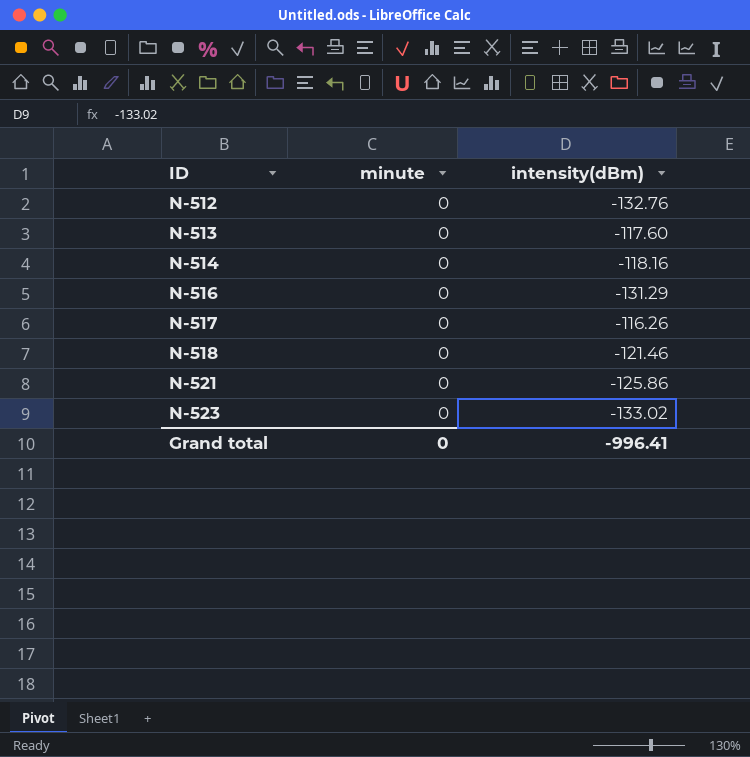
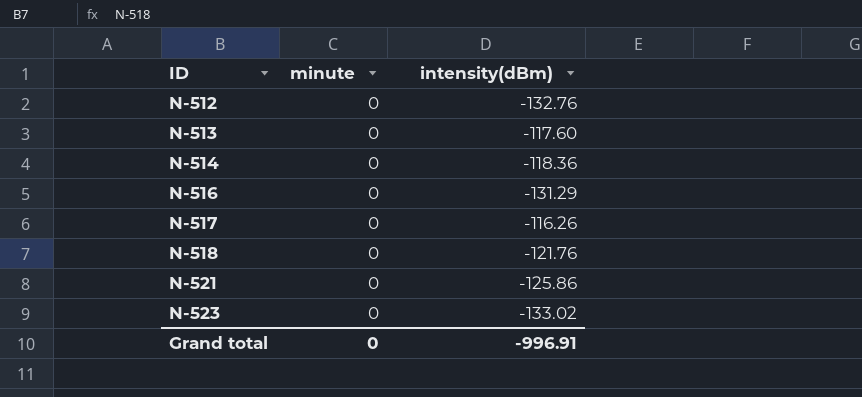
N-514 | intensity(dBm): -118.16 -> -118.36
N-518 | intensity(dBm): -121.46 -> -121.76
Grand total | intensity(dBm): -996.41 -> -996.91

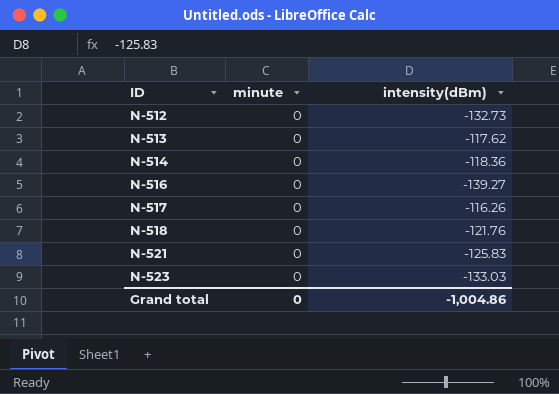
N-512 | intensity(dBm): -132.76 -> -132.73
N-513 | intensity(dBm): -117.60 -> -117.62
N-516 | intensity(dBm): -131.29 -> -139.27
N-521 | intensity(dBm): -125.86 -> -125.83
N-523 | intensity(dBm): -133.02 -> -133.03
Grand total | intensity(dBm): -996.91 -> -1,004.86

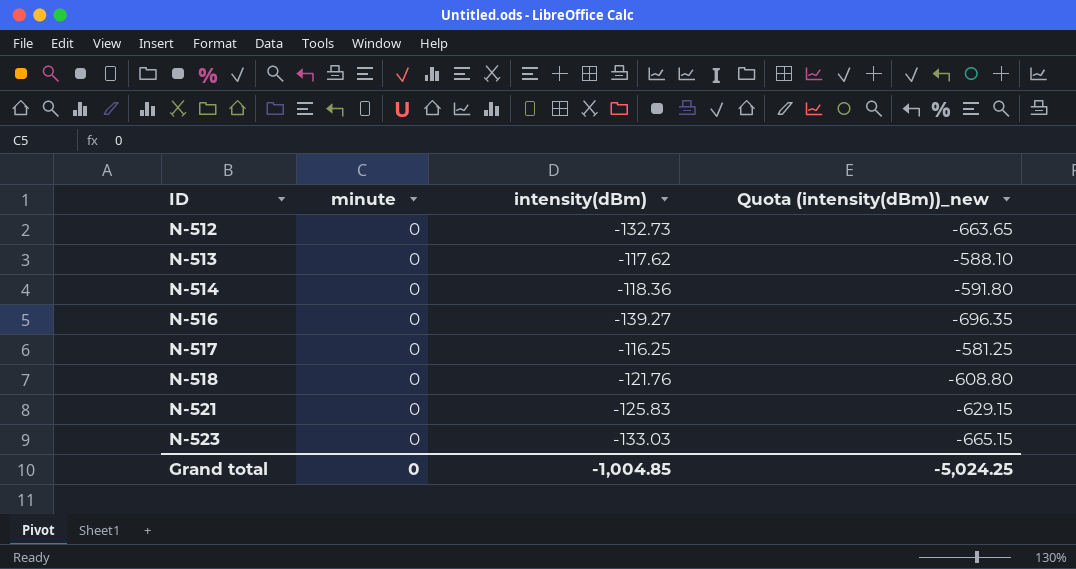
column Quota (intensity(dBm))_new | formula: none -> [intensity(dBm)] * 5
N-517 | intensity(dBm): -116.26 -> -116.25
Grand total | intensity(dBm): -1,004.86 -> -1,004.85

